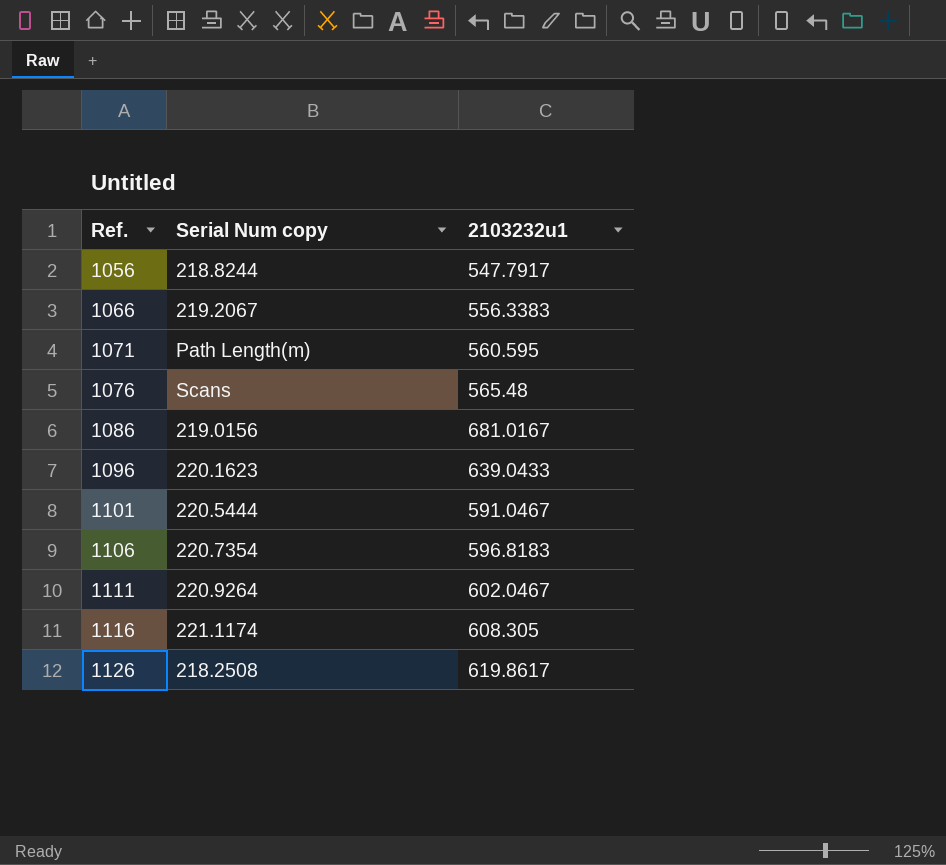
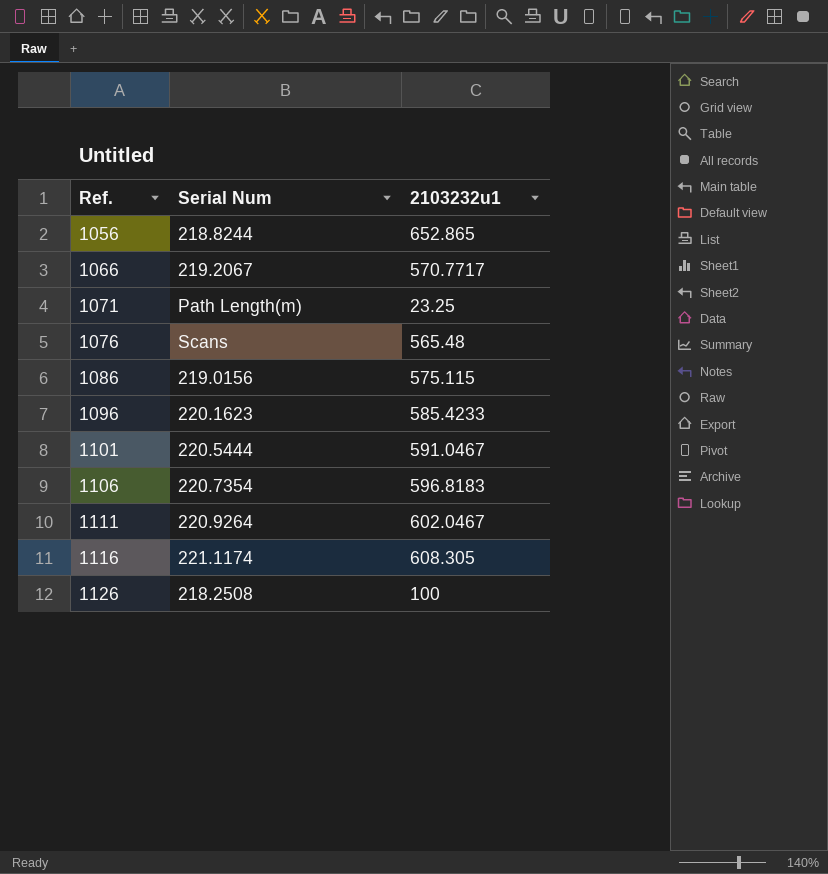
column name: Serial Num copy -> Serial Num
1056 | 2103232u1: 547.7917 -> 652.865
1066 | 2103232u1: 556.3383 -> 570.7717
1071 | 2103232u1: 560.595 -> 23.25
1086 | 2103232u1: 681.0167 -> 575.115
1096 | 2103232u1: 639.0433 -> 585.4233
1126 | 2103232u1: 619.8617 -> 100

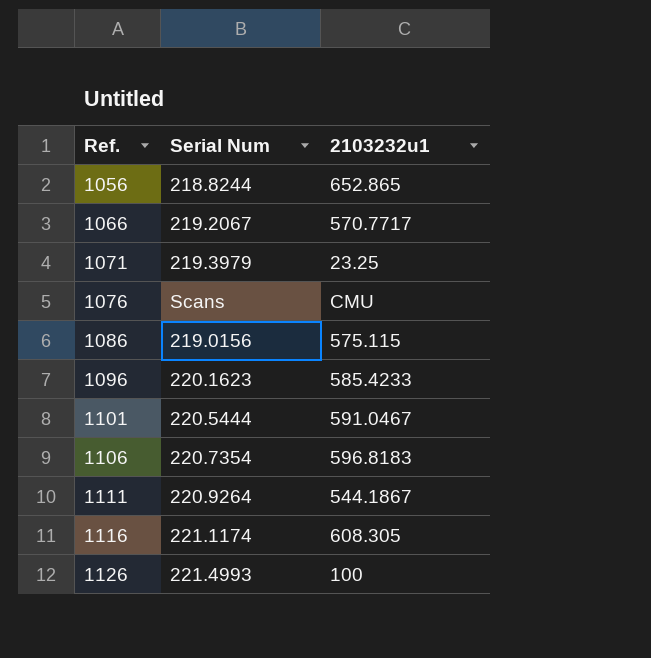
1071 | Serial Num: Path Length(m) -> 219.3979
1076 | 2103232u1: 565.48 -> CMU
1111 | 2103232u1: 602.0467 -> 544.1867
1126 | Serial Num: 218.2508 -> 221.4993

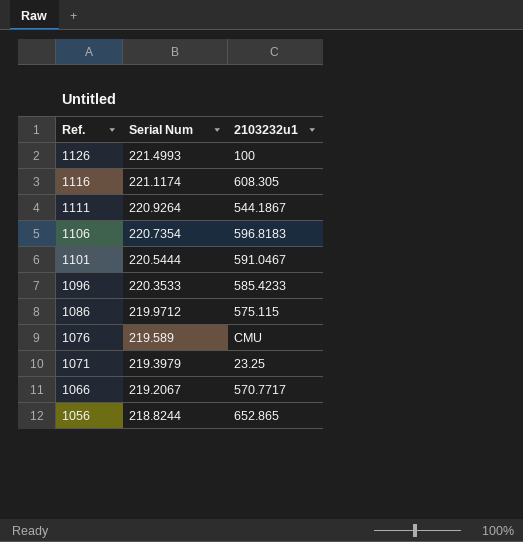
row order: Ref. ascending -> Ref. descending
1096 | Serial Num: 220.1623 -> 220.3533
1086 | Serial Num: 219.0156 -> 219.9712
1076 | Serial Num: Scans -> 219.589

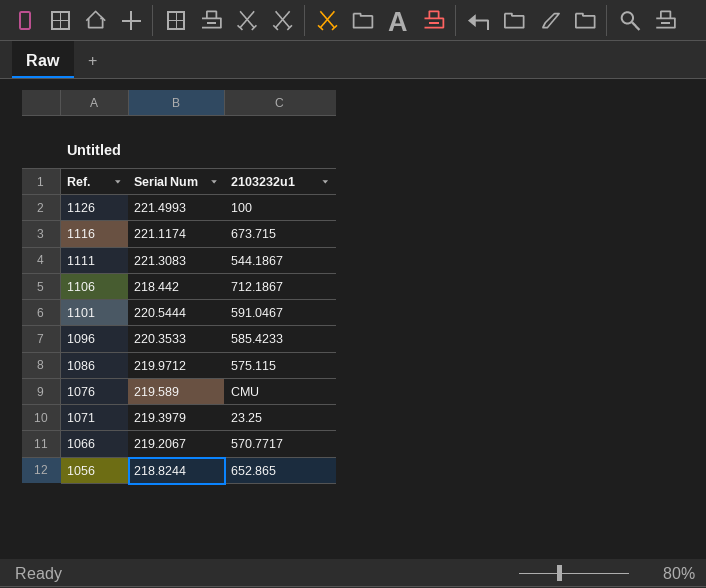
1116 | 2103232u1: 608.305 -> 673.715
1111 | Serial Num: 220.9264 -> 221.3083
1106 | Serial Num: 220.7354 -> 218.442
1106 | 2103232u1: 596.8183 -> 712.1867

